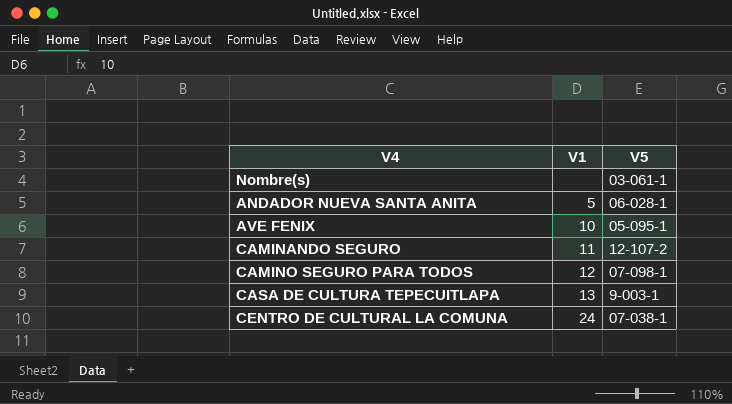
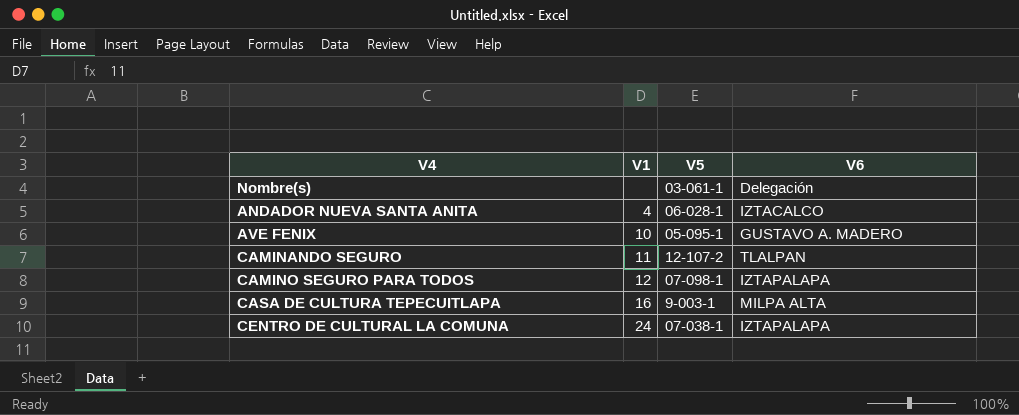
column V6 | position: none -> 4
ANDADOR NUEVA SANTA ANITA | V1: 5 -> 4
CASA DE CULTURA TEPECUITLAPA | V1: 13 -> 16

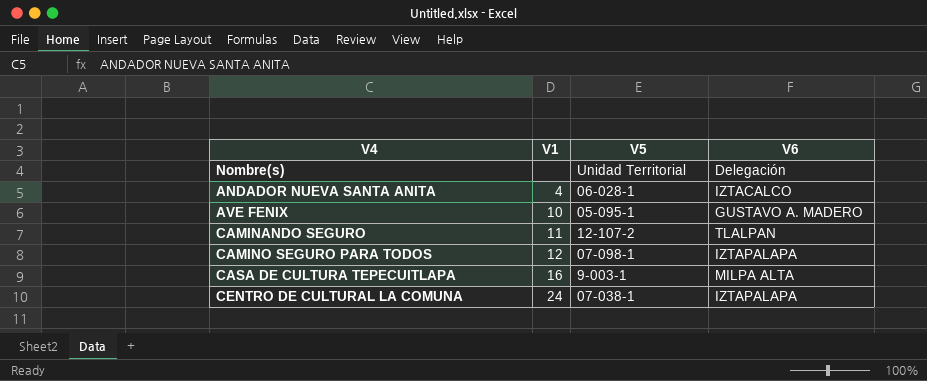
Nombre(s) | V5: 03-061-1 -> Unidad Territorial

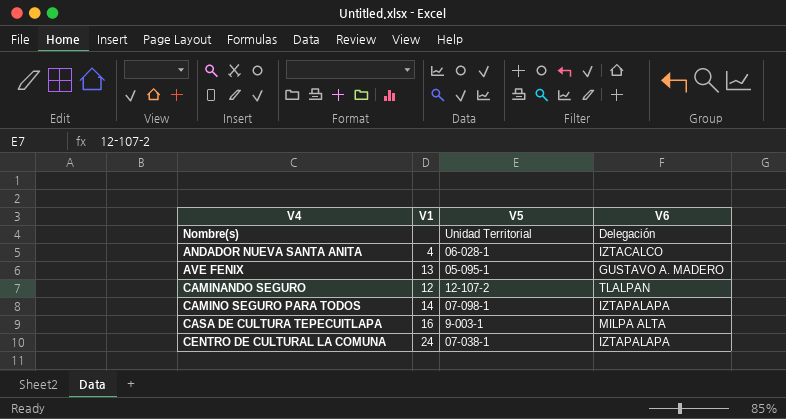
AVE FENIX | V1: 10 -> 13
CAMINANDO SEGURO | V1: 11 -> 12
CAMINO SEGURO PARA TODOS | V1: 12 -> 14

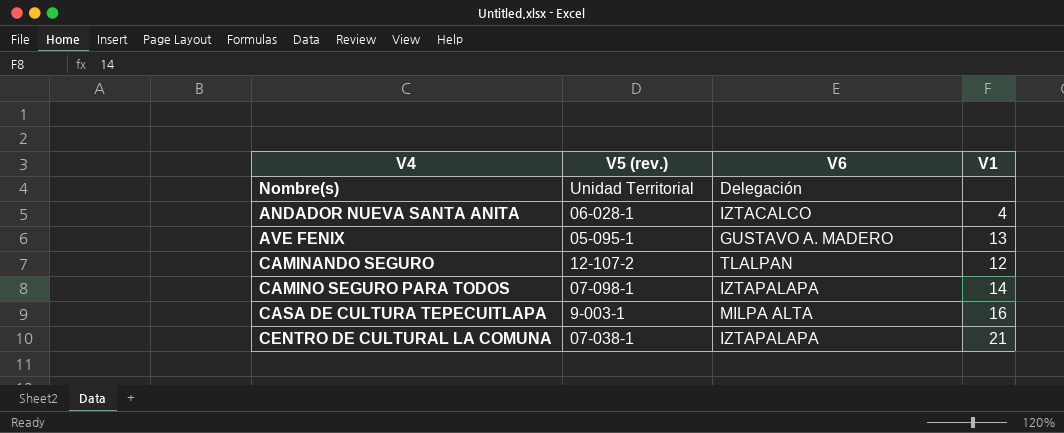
column name: V5 -> V5 (rev.)
column V1 | position: 2 -> 4
CENTRO DE CULTURAL LA COMUNA | V1: 24 -> 21

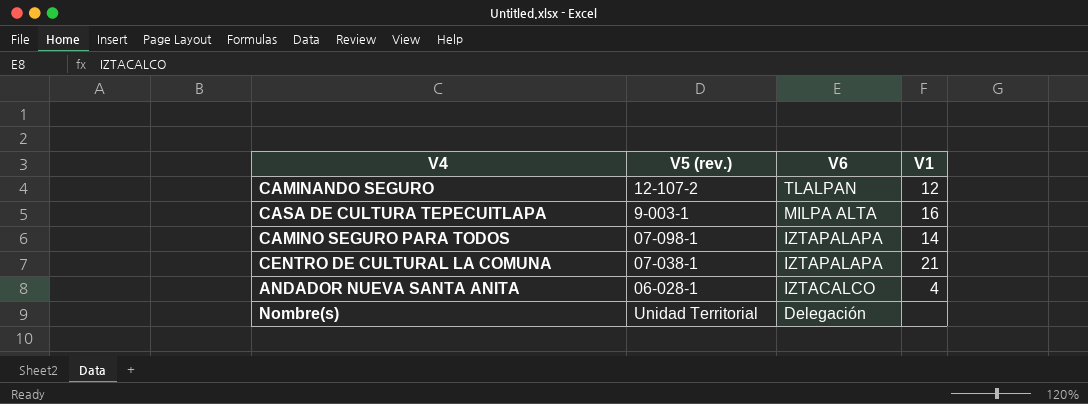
row order: none -> V6 descending
row AVE FENIX: 05-095-1 | GUSTAVO A. MADERO | 13 -> none

